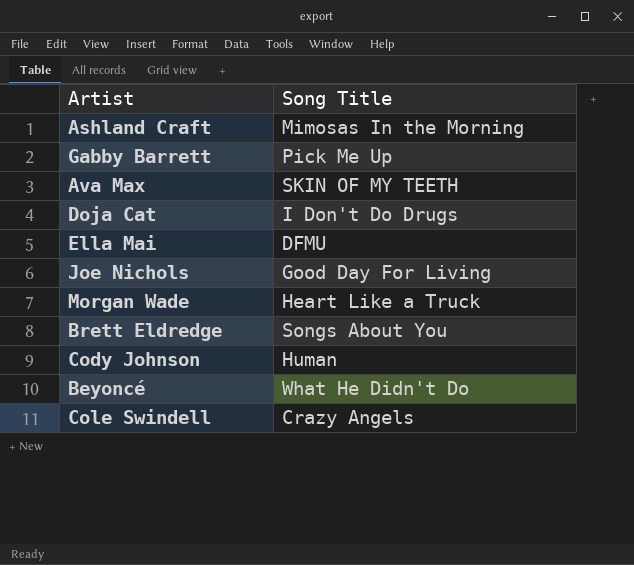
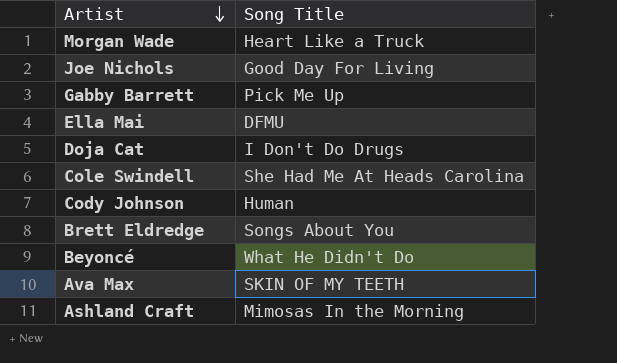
row order: none -> Artist descending
Cole Swindell | Song Title: Crazy Angels -> She Had Me At Heads Carolina

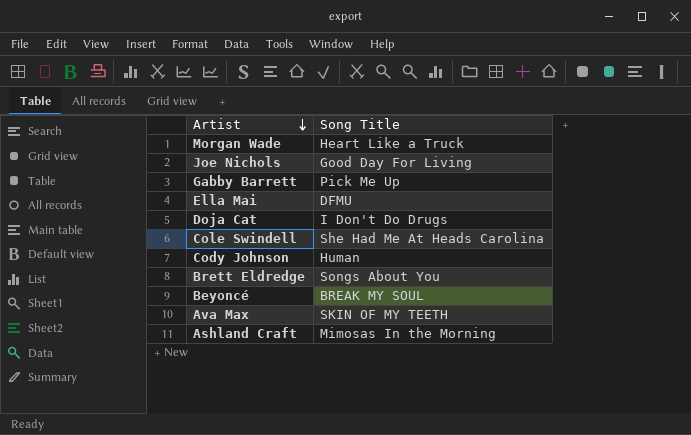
Beyoncé | Song Title: What He Didn't Do -> BREAK MY SOUL

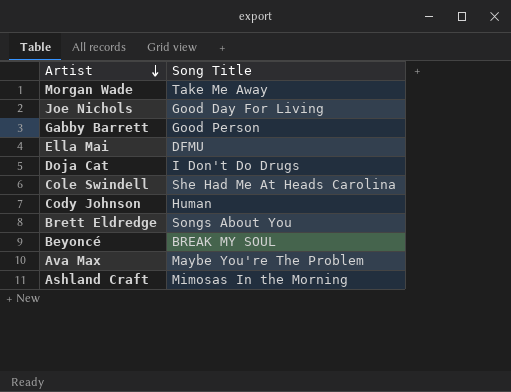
Morgan Wade | Song Title: Heart Like a Truck -> Take Me Away
Gabby Barrett | Song Title: Pick Me Up -> Good Person
Ava Max | Song Title: SKIN OF MY TEETH -> Maybe You're The Problem

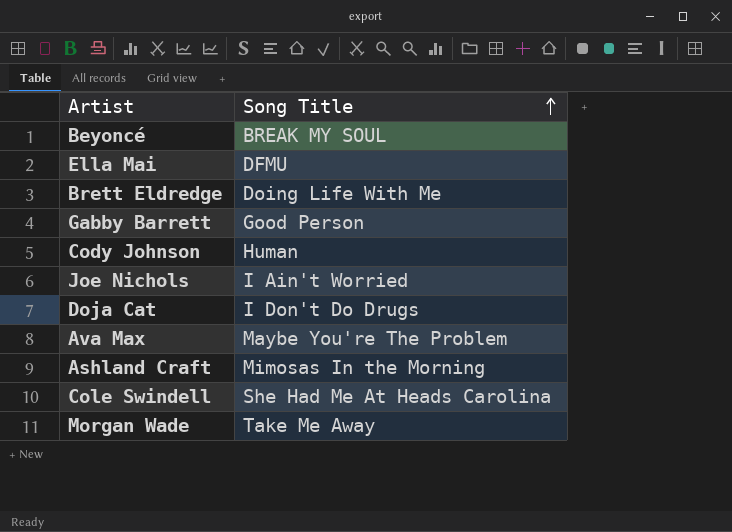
row order: Artist descending -> Song Title ascending
Brett Eldredge | Song Title: Songs About You -> Doing Life With Me
Joe Nichols | Song Title: Good Day For Living -> I Ain't Worried

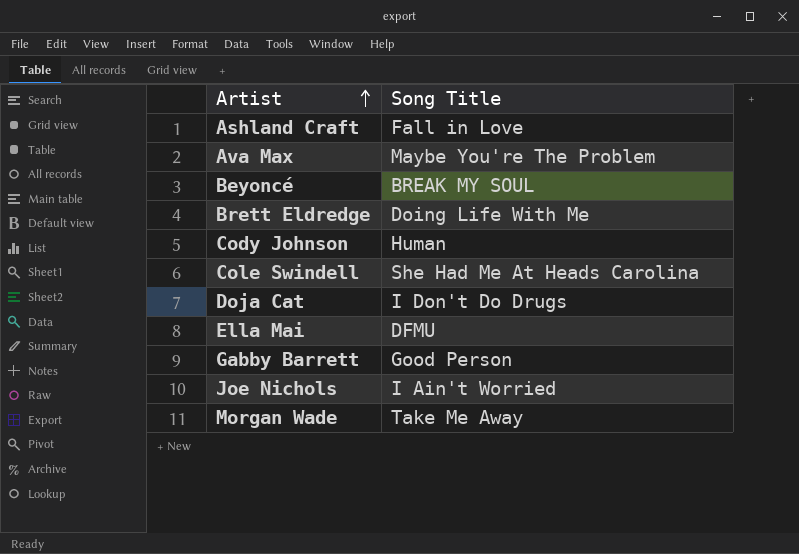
row order: Song Title ascending -> Artist ascending
Ashland Craft | Song Title: Mimosas In the Morning -> Fall in Love

